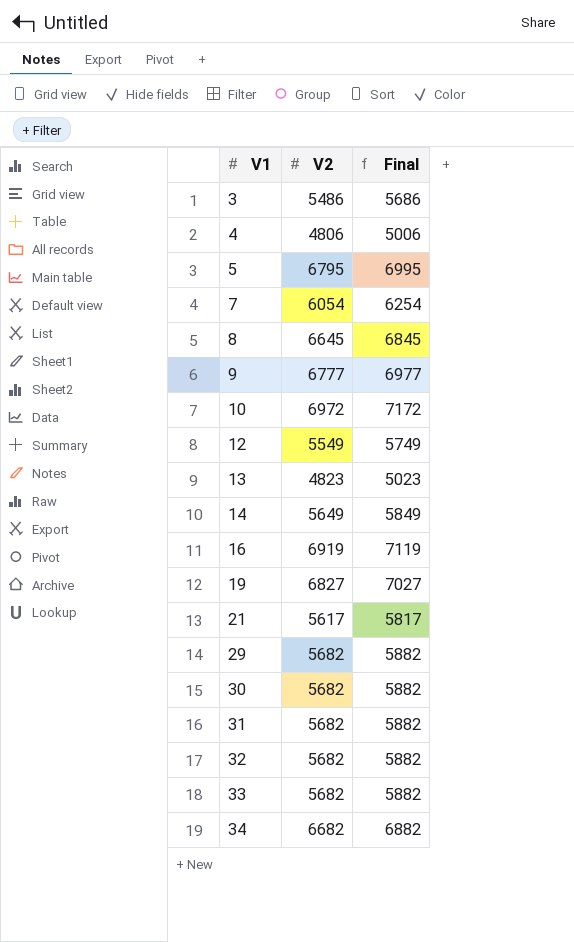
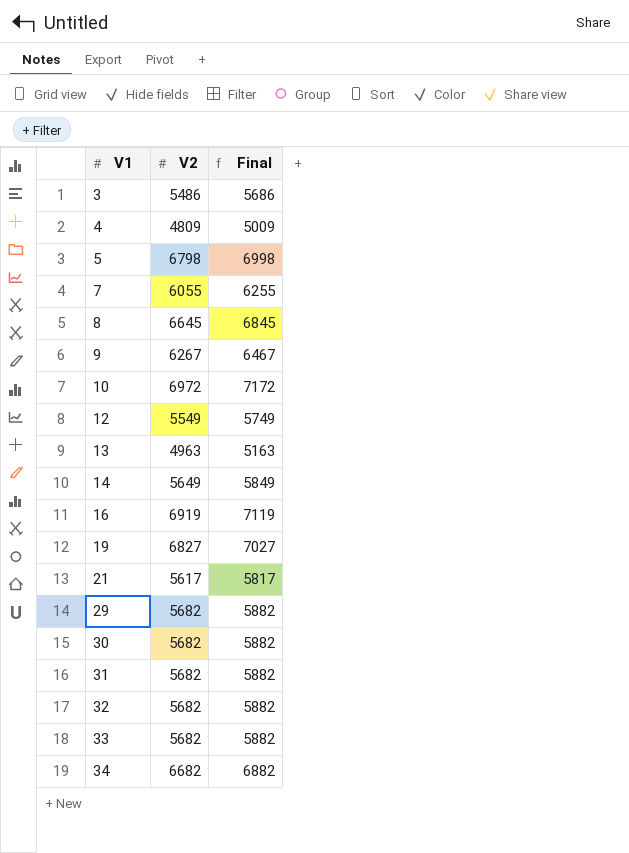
4 | V2: 4806 -> 4809
4 | Final: 5006 -> 5009
5 | V2: 6795 -> 6798
5 | Final: 6995 -> 6998
7 | V2: 6054 -> 6055
7 | Final: 6254 -> 6255
9 | V2: 6777 -> 6267
9 | Final: 6977 -> 6467
13 | V2: 4823 -> 4963
13 | Final: 5023 -> 5163

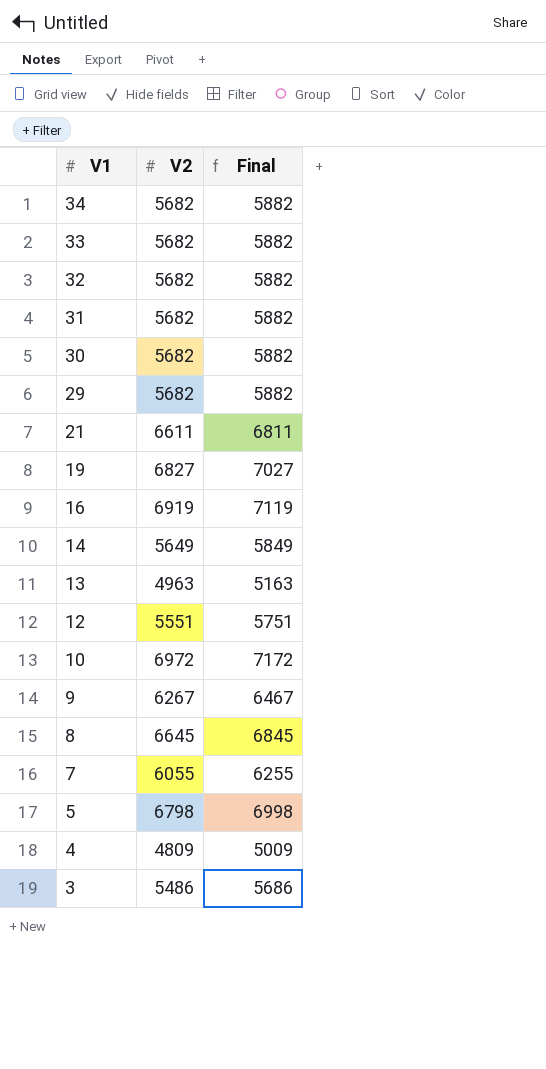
row order: V1 ascending -> V1 descending
34 | V2: 6682 -> 5682
34 | Final: 6882 -> 5882
21 | V2: 5617 -> 6611
21 | Final: 5817 -> 6811
12 | V2: 5549 -> 5551
12 | Final: 5749 -> 5751

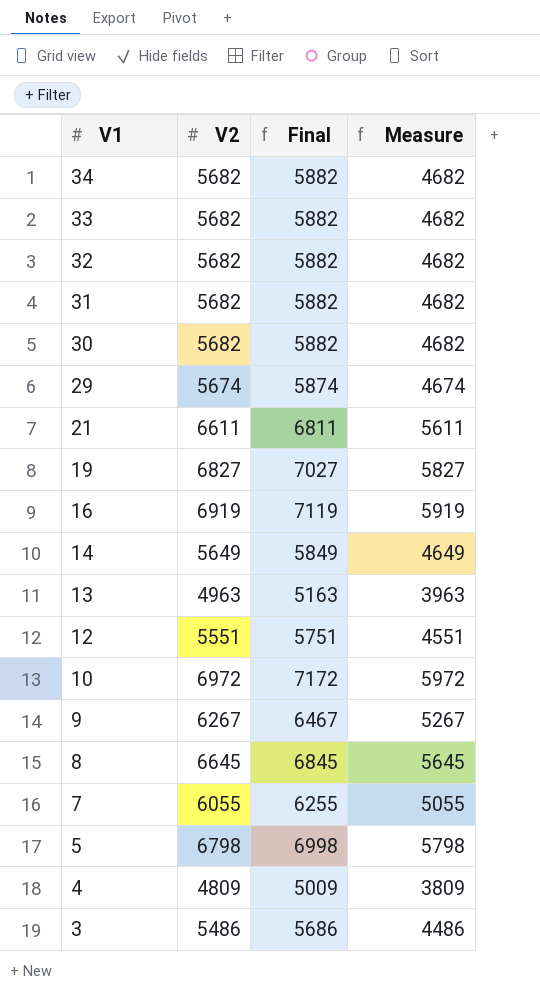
column Measure | formula: none -> [V2] - 1000
29 | V2: 5682 -> 5674
29 | Final: 5882 -> 5874

